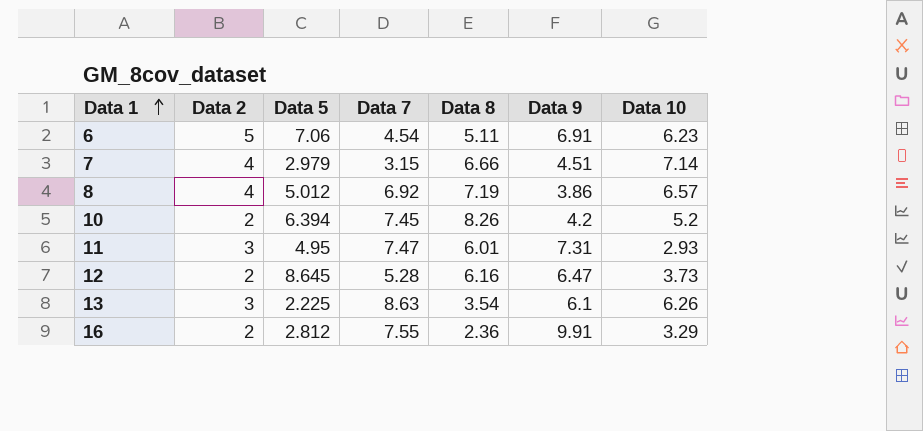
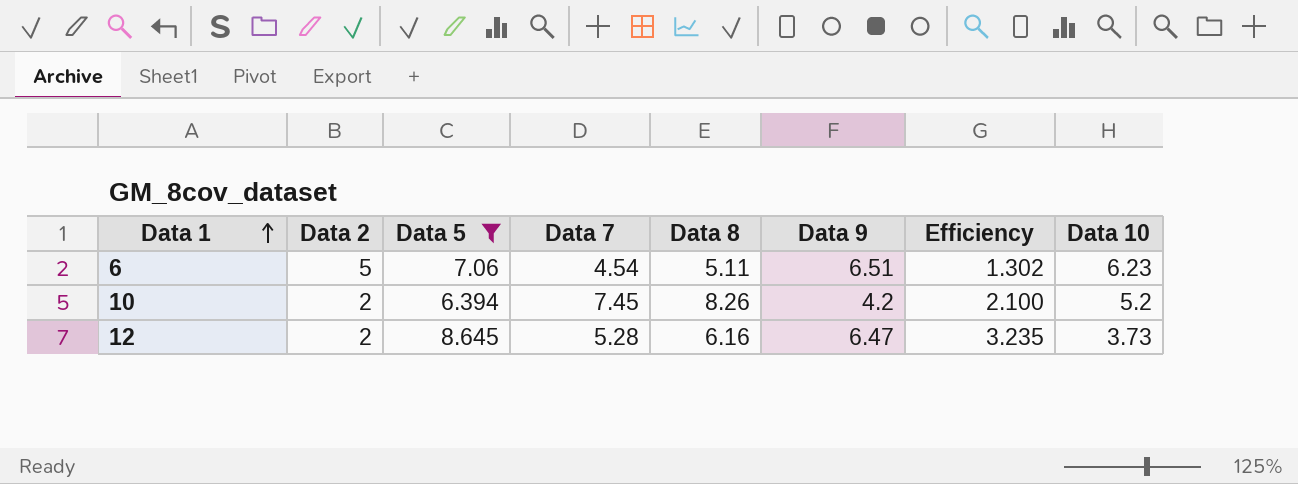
filter: none -> Data 5 >= 6.394
column Efficiency | formula: none -> [Data 9] / [Data 2]
6 | Data 9: 6.91 -> 6.51

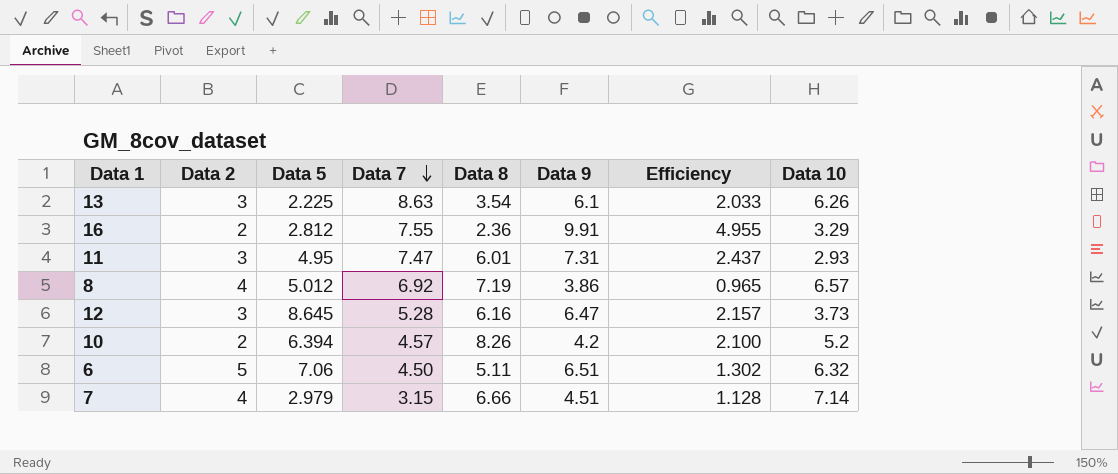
filter: Data 5 >= 6.394 -> none
row order: Data 1 ascending -> Data 7 descending
12 | Data 2: 2 -> 3
12 | Efficiency: 3.235 -> 2.157
10 | Data 7: 7.45 -> 4.57
6 | Data 7: 4.54 -> 4.50
6 | Data 10: 6.23 -> 6.32

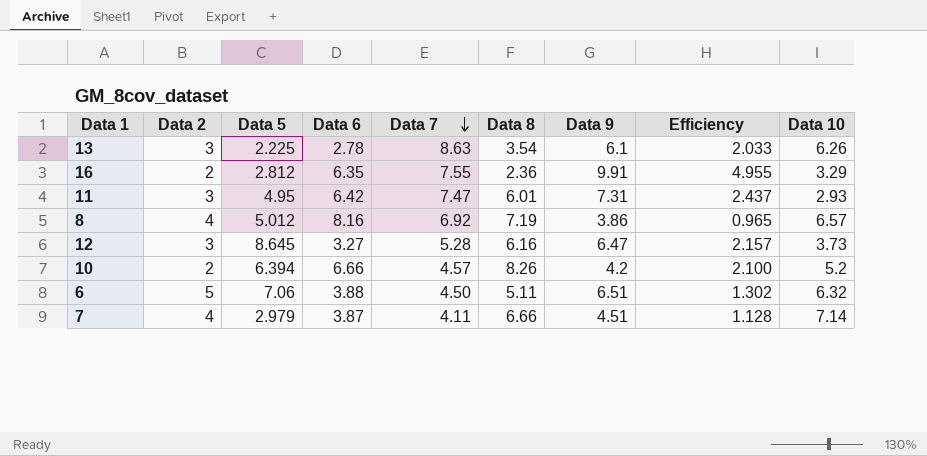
column Data 6 | position: none -> 4
7 | Data 7: 3.15 -> 4.11

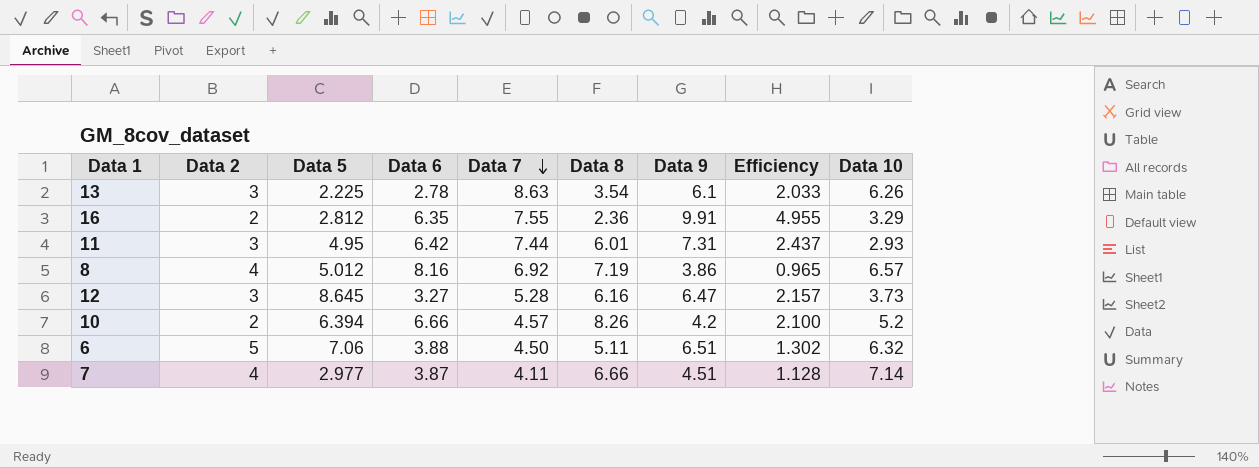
11 | Data 7: 7.47 -> 7.44
7 | Data 5: 2.979 -> 2.977

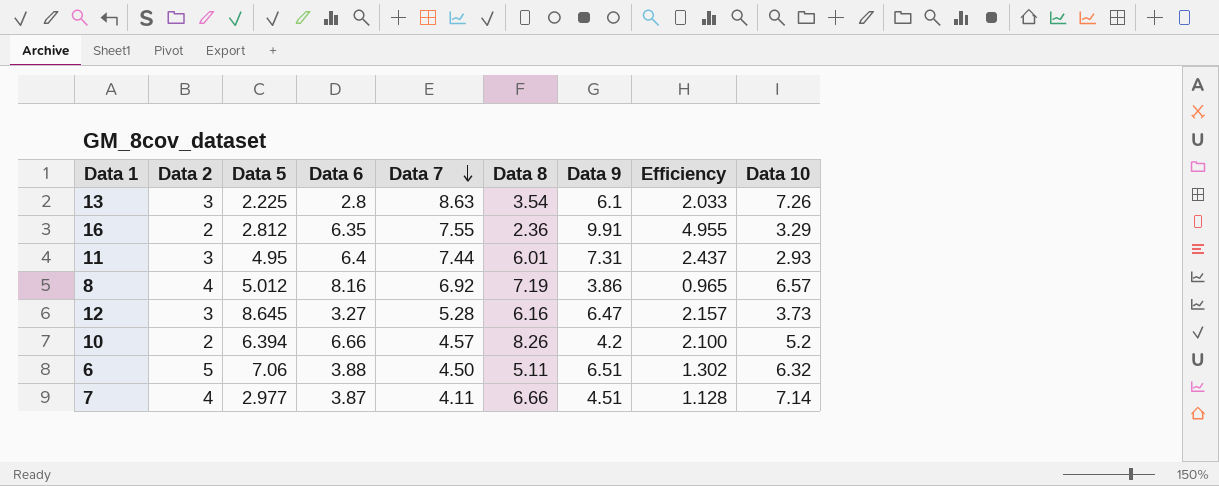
13 | Data 6: 2.78 -> 2.8
13 | Data 10: 6.26 -> 7.26
11 | Data 6: 6.42 -> 6.4

